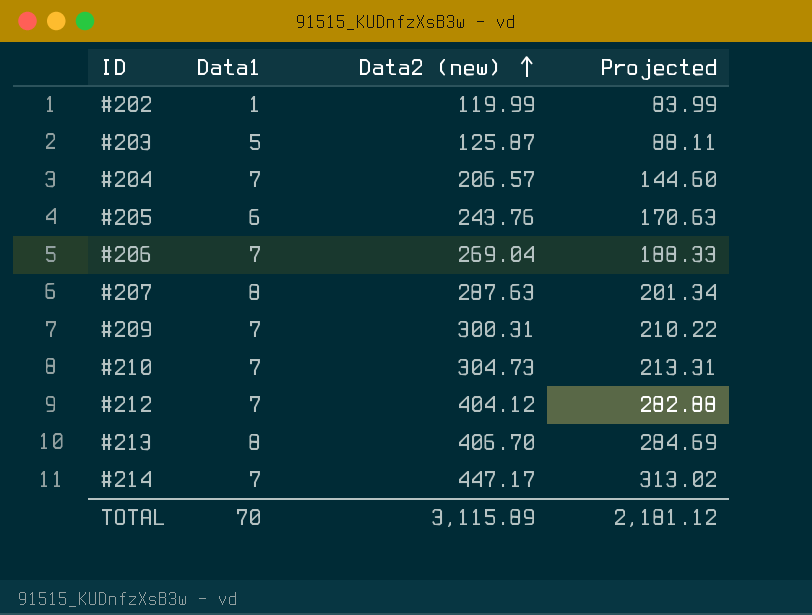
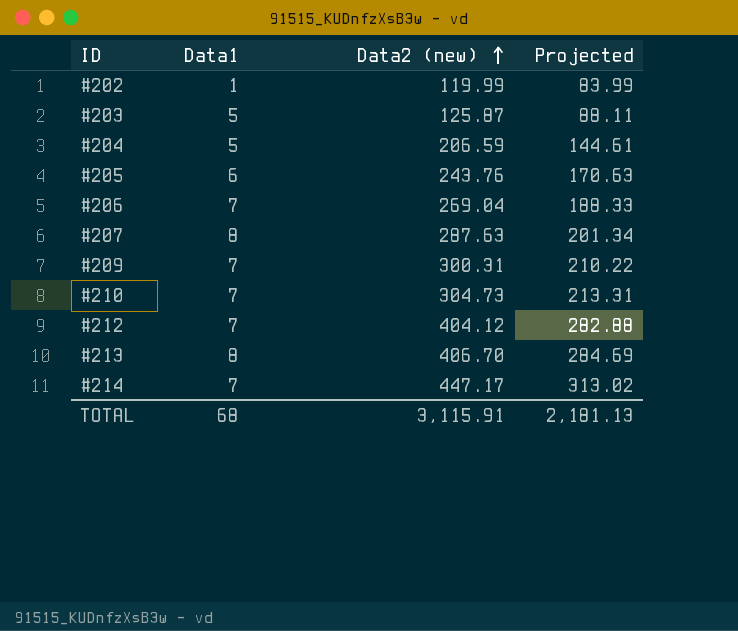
#204 | Data1: 7 -> 5
#204 | Data2 (new): 206.57 -> 206.59
#204 | Projected: 144.60 -> 144.61
TOTAL | Data1: 70 -> 68
TOTAL | Data2 (new): 3,115.89 -> 3,115.91
TOTAL | Projected: 2,181.12 -> 2,181.13

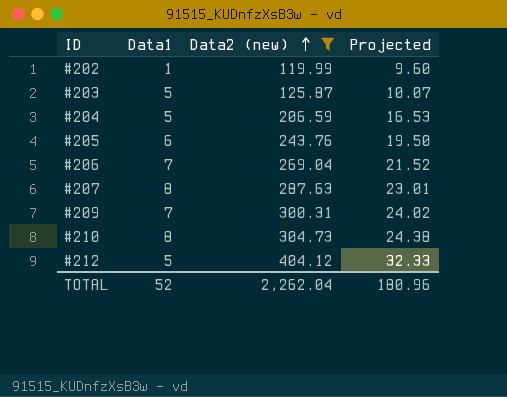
filter: none -> Data2 (new) <= 404.12
column Projected | formula: [Data2 (new)] * 0.7 -> [Data2 (new)] * 0.08
#210 | Data1: 7 -> 8
#212 | Data1: 7 -> 5
TOTAL | Data1: 68 -> 52
TOTAL | Data2 (new): 3,115.91 -> 2,262.04
TOTAL | Projected: 2,181.13 -> 180.96

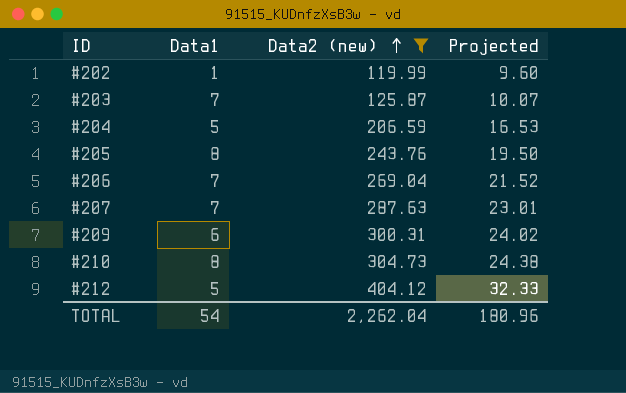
#203 | Data1: 5 -> 7
#205 | Data1: 6 -> 8
#207 | Data1: 8 -> 7
#209 | Data1: 7 -> 6
TOTAL | Data1: 52 -> 54

